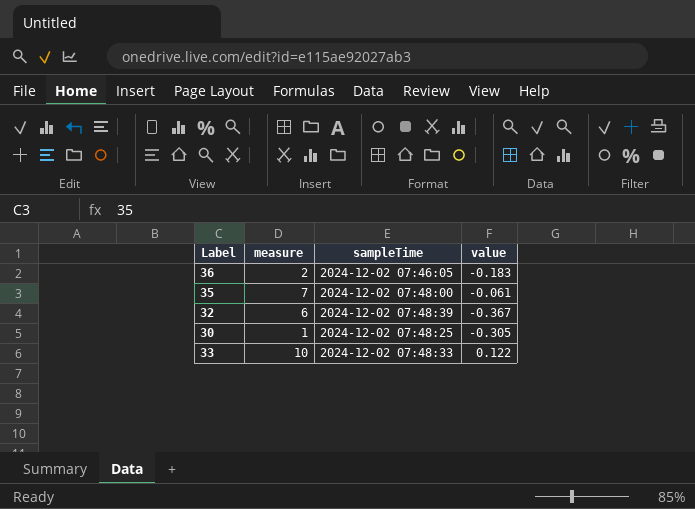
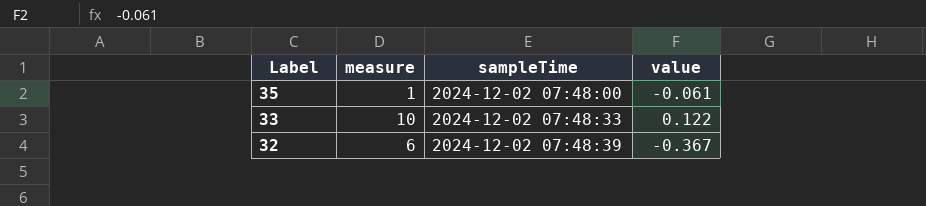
row order: none -> Label descending
row 36: 2 | 2024-12-02 07:46:05 | -0.183 -> none
row 30: 1 | 2024-12-02 07:48:25 | -0.305 -> none
35 | measure: 7 -> 1

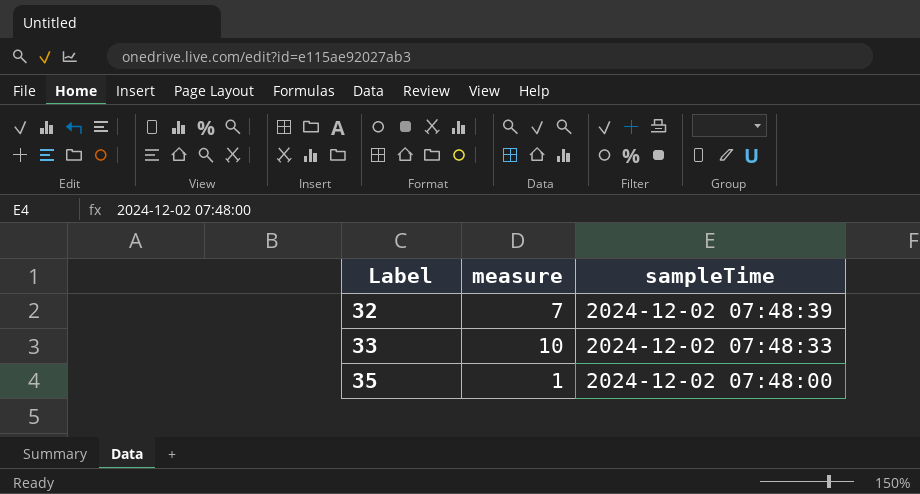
row order: Label descending -> Label ascending
column value | position: 4 -> none
32 | measure: 6 -> 7

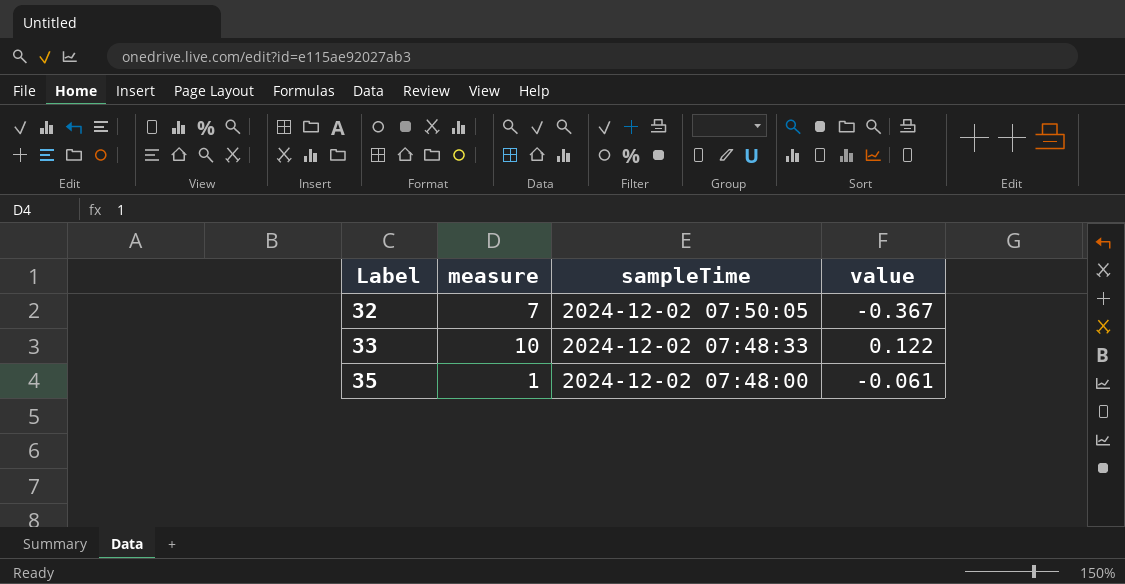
column value | position: none -> 4
32 | sampleTime: 2024-12-02 07:48:39 -> 2024-12-02 07:50:05

